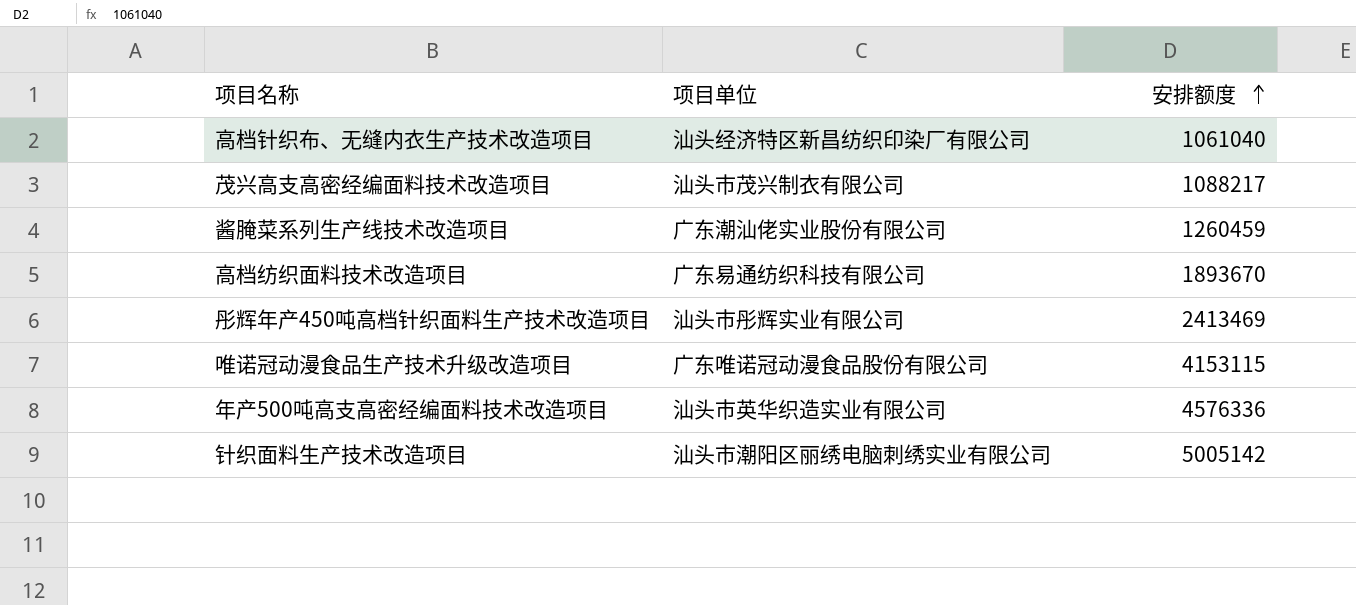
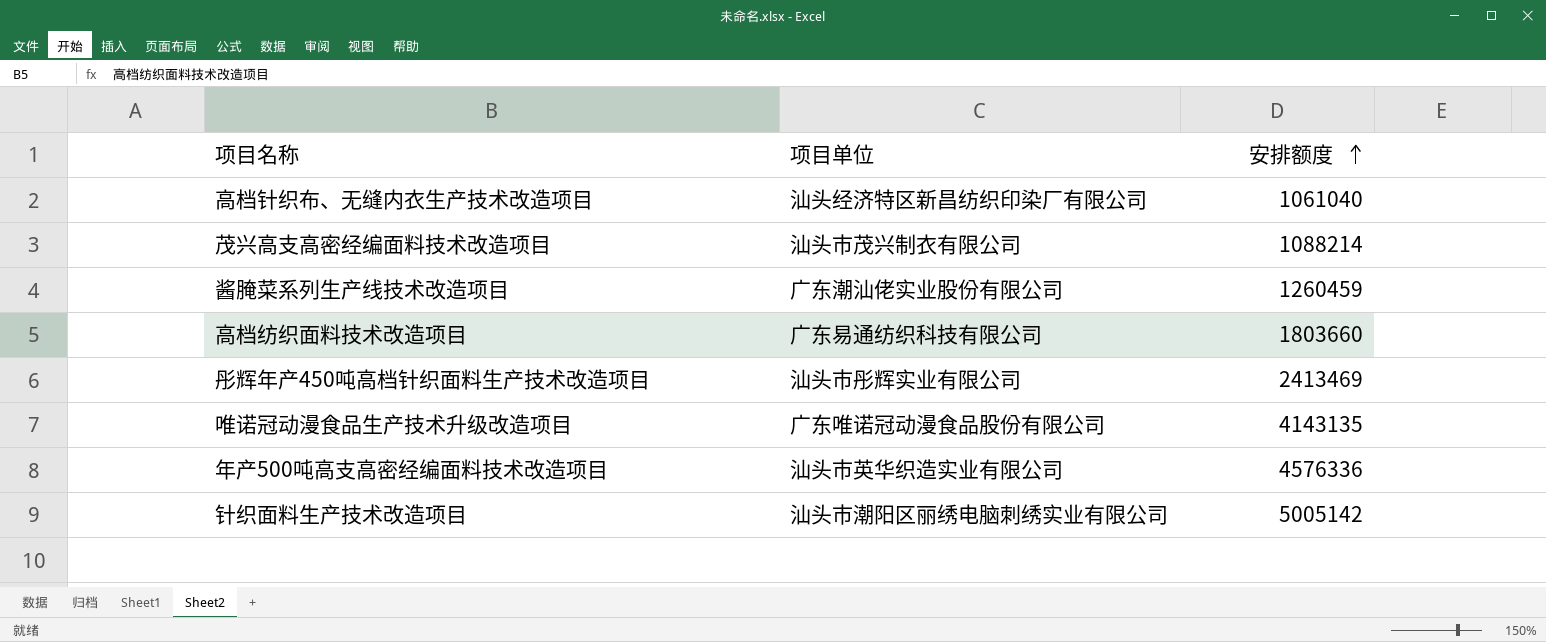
茂兴高支高密经编面料技术改造项目 | 安排额度: 1088217 -> 1088214
高档纺织面料技术改造项目 | 安排额度: 1893670 -> 1803660
唯诺冠动漫食品生产技术升级改造项目 | 安排额度: 4153115 -> 4143135

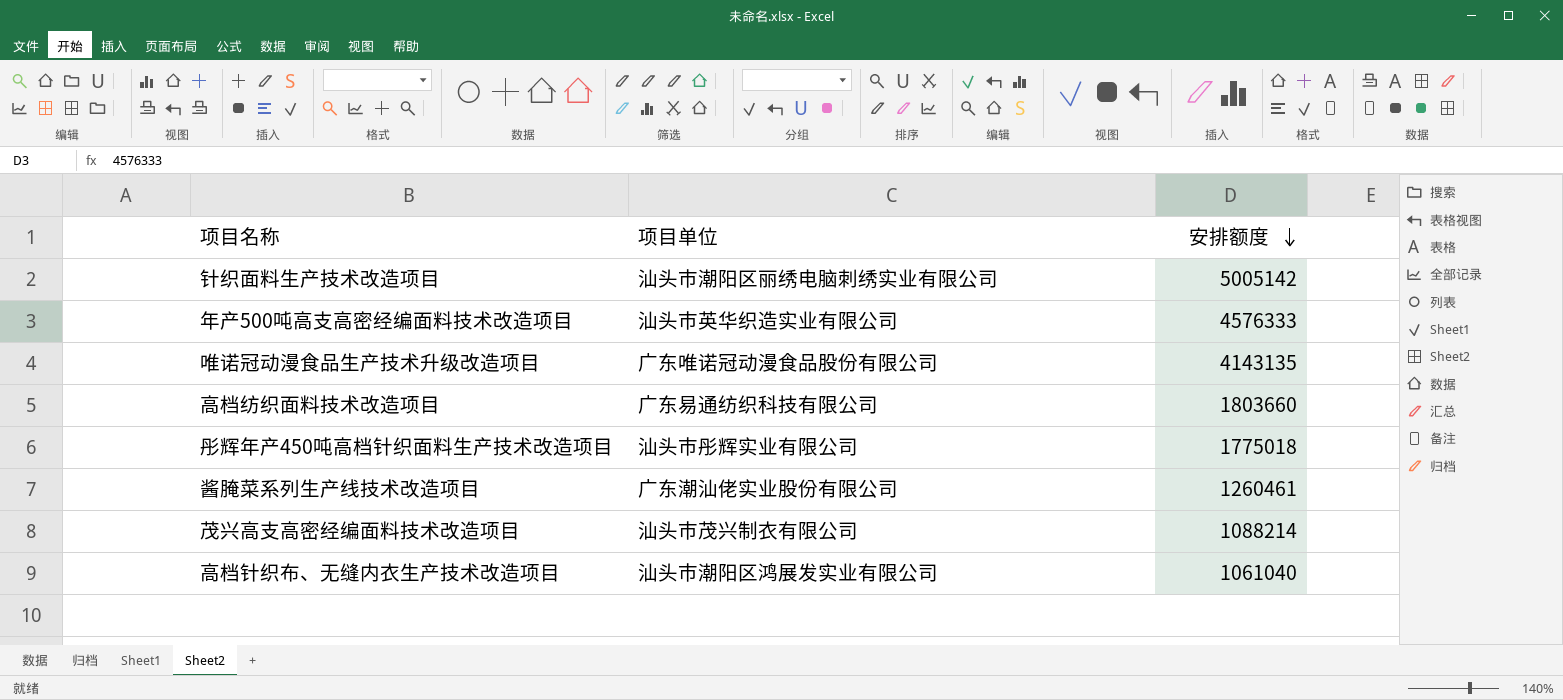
row order: 安排额度 ascending -> 安排额度 descending
年产500吨高支高密经编面料技术改造项目 | 安排额度: 4576336 -> 4576333
彤辉年产450吨高档针织面料生产技术改造项目 | 安排额度: 2413469 -> 1775018
酱腌菜系列生产线技术改造项目 | 安排额度: 1260459 -> 1260461
高档针织布、无缝内衣生产技术改造项目 | 项目单位: 汕头经济特区新昌纺织印染厂有限公司 -> 汕头市潮阳区鸿展发实业有限公司

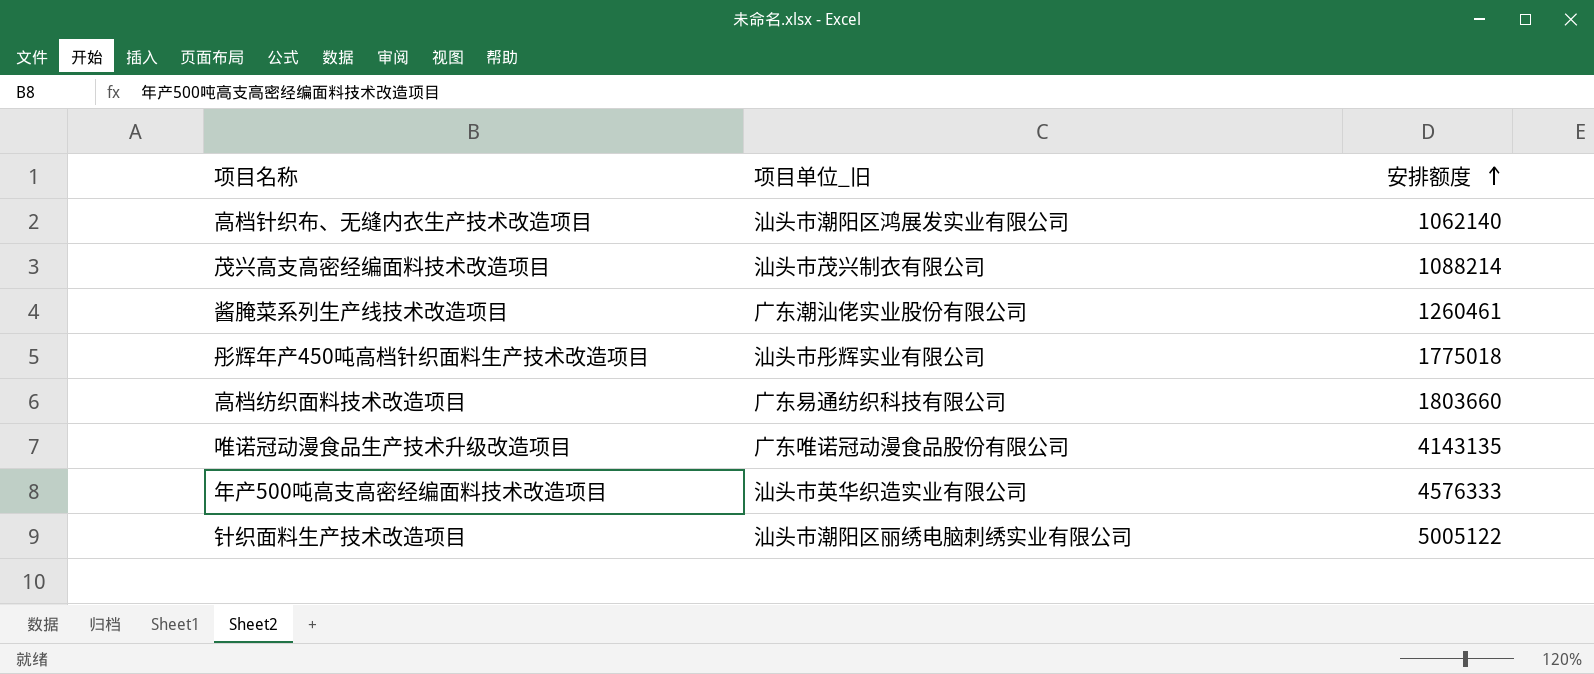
row order: 安排额度 descending -> 安排额度 ascending
column name: 项目单位 -> 项目单位_旧
高档针织布、无缝内衣生产技术改造项目 | 安排额度: 1061040 -> 1062140
针织面料生产技术改造项目 | 安排额度: 5005142 -> 5005122

